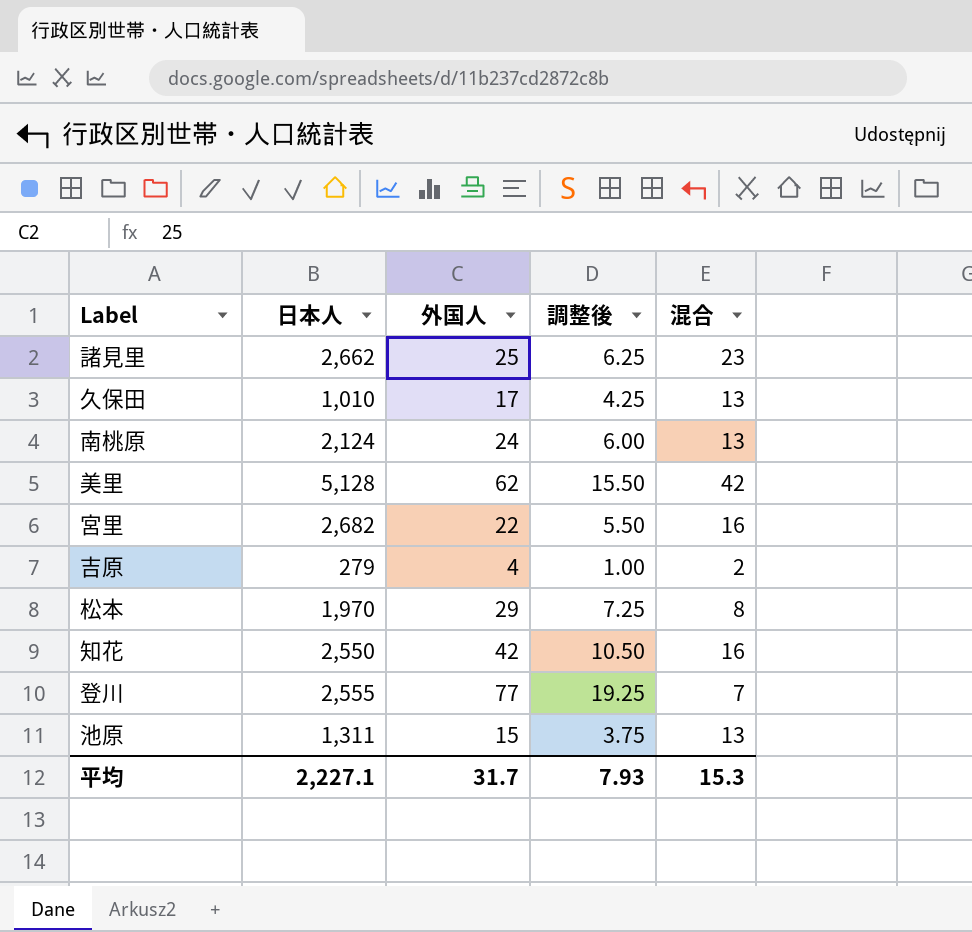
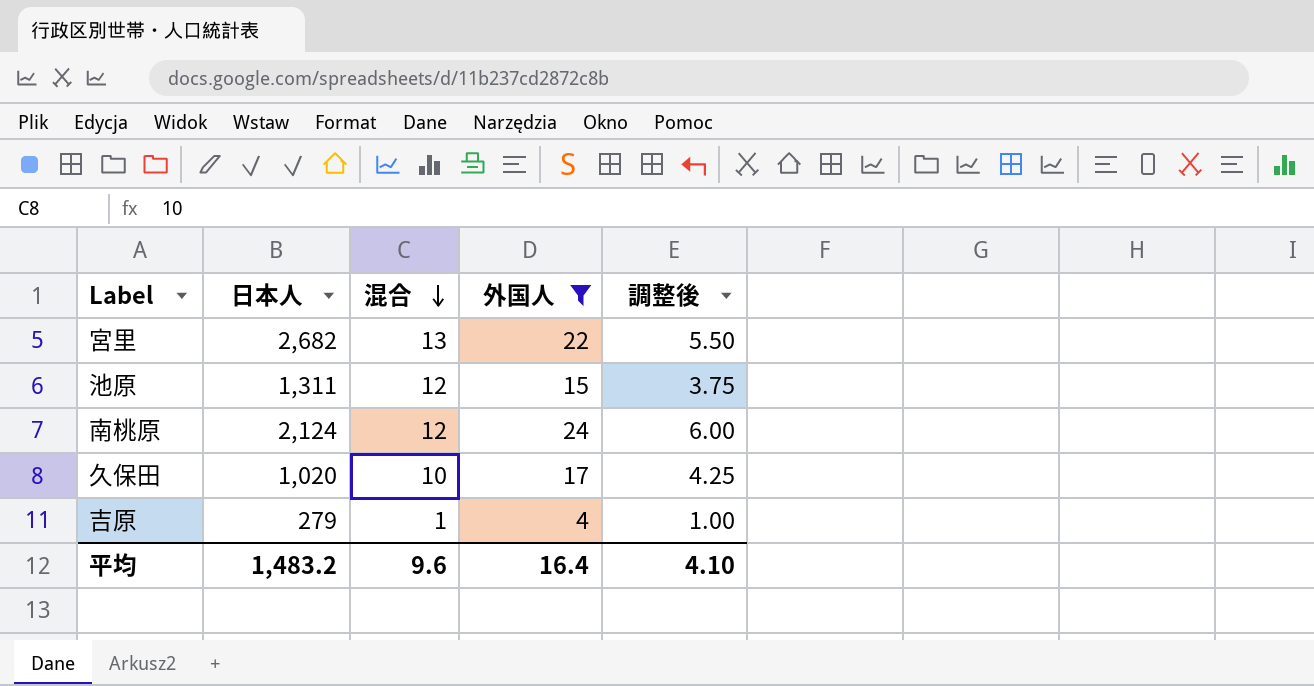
filter: none -> 外国人 <= 24
row order: none -> 混合 descending
column 混合 | position: 5 -> 3
宮里 | 混合: 16 -> 13
池原 | 混合: 13 -> 12
南桃原 | 混合: 13 -> 12
久保田 | 日本人: 1,010 -> 1,020
久保田 | 混合: 13 -> 10
吉原 | 混合: 2 -> 1
平均 | 日本人: 2,227.1 -> 1,483.2
平均 | 混合: 15.3 -> 9.6
平均 | 外国人: 31.7 -> 16.4
平均 | 調整後: 7.93 -> 4.10

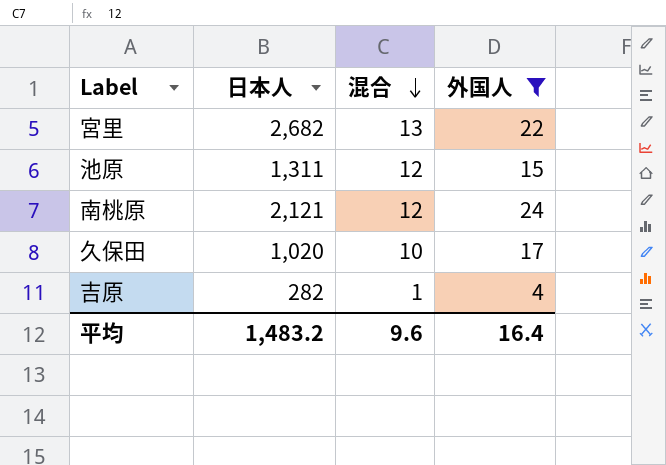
column 調整後 | formula: [外国人] * 0.25 -> none
南桃原 | 日本人: 2,124 -> 2,121
吉原 | 日本人: 279 -> 282

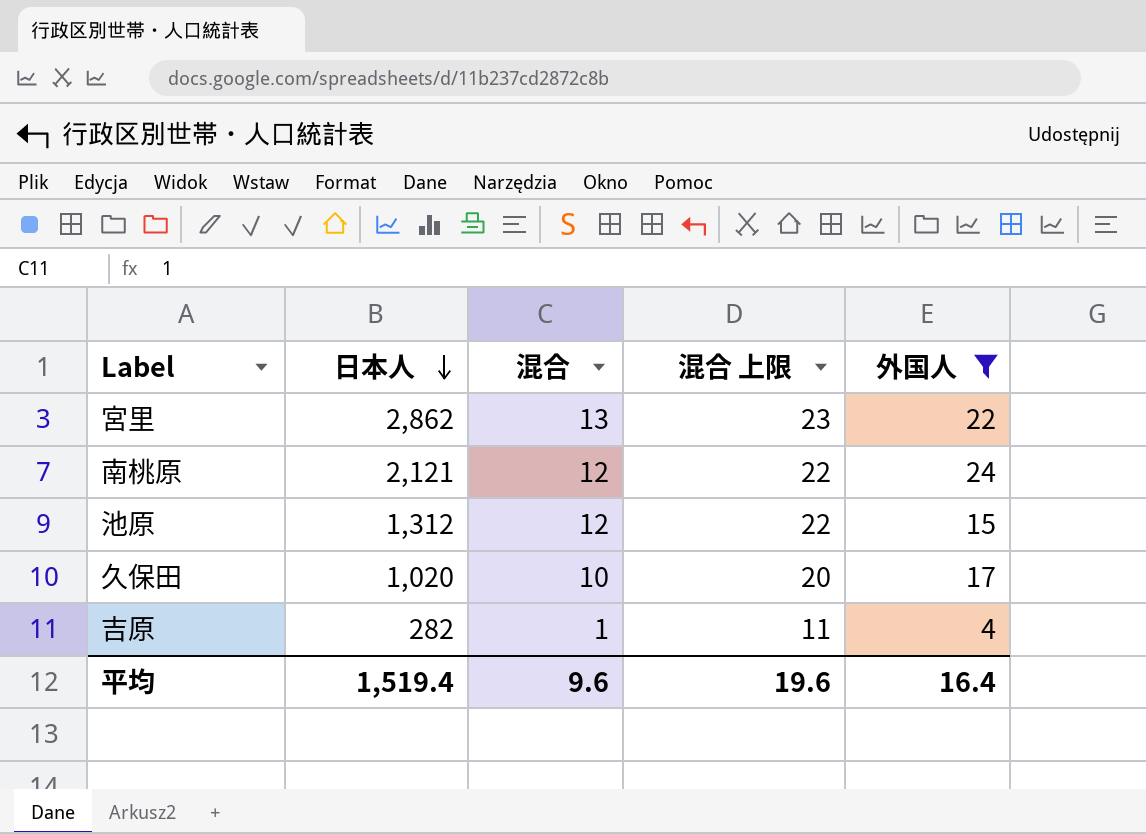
row order: 混合 descending -> 日本人 descending
column 混合 上限 | formula: none -> [混合] + 10
宮里 | 日本人: 2,682 -> 2,862
池原 | 日本人: 1,311 -> 1,312
平均 | 日本人: 1,483.2 -> 1,519.4

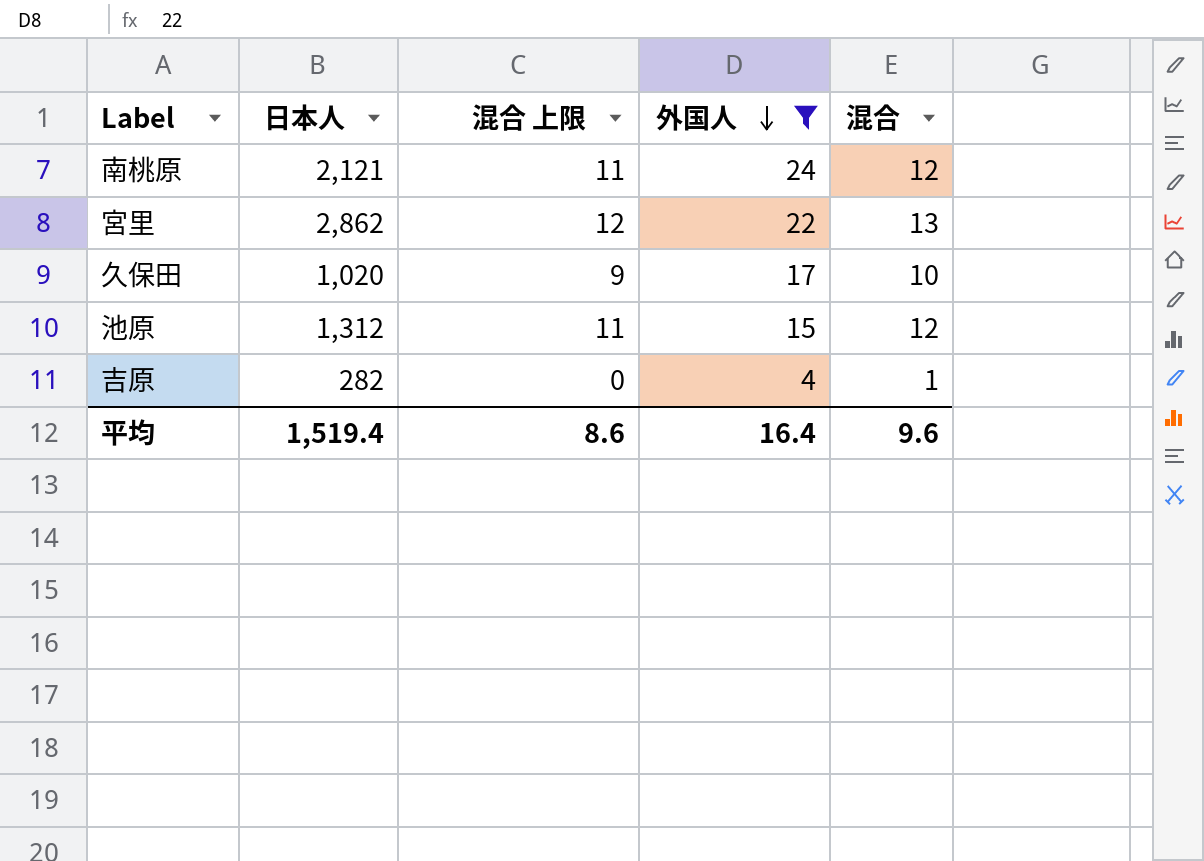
row order: 日本人 descending -> 外国人 descending
column 混合 上限 | formula: [混合] + 10 -> [混合] - 1
column 混合 | position: 3 -> 5
平均 | 混合 上限: 19.6 -> 8.6

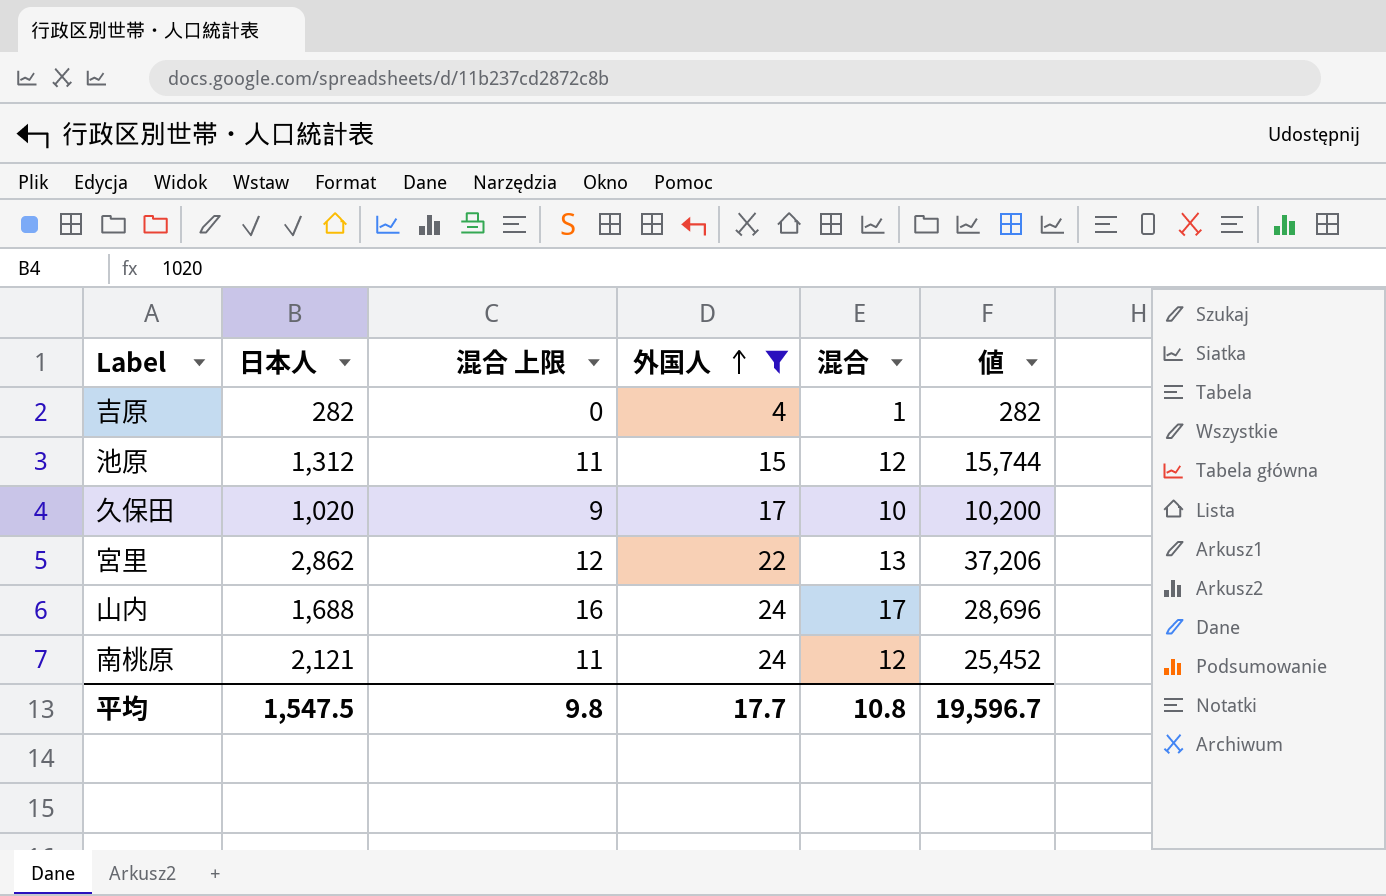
row order: 外国人 descending -> 外国人 ascending
column 値 | formula: none -> [日本人] * [混合]
row 山内: none -> 1,688 | 16 | 24 | 17 | 28,696
平均 | 日本人: 1,519.4 -> 1,547.5
平均 | 混合 上限: 8.6 -> 9.8
平均 | 外国人: 16.4 -> 17.7
平均 | 混合: 9.6 -> 10.8

